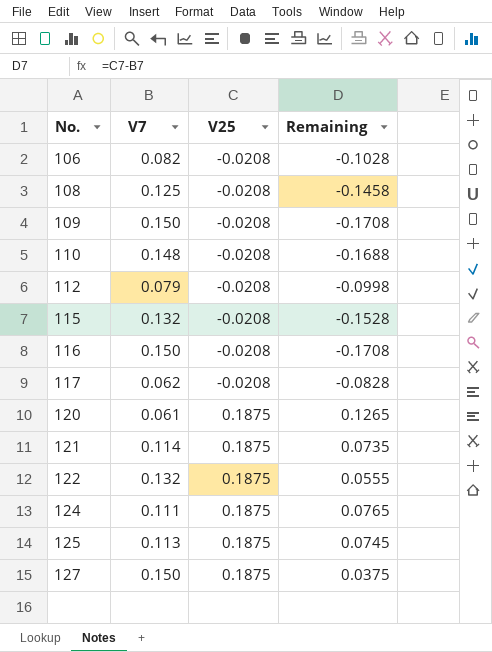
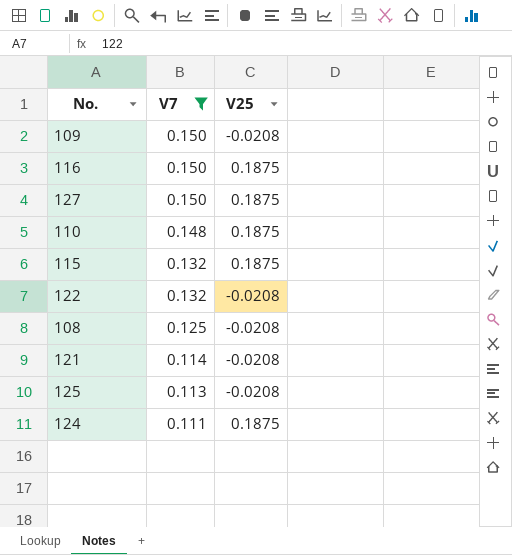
filter: none -> V7 >= 0.111
row order: No. ascending -> V7 descending
column Remaining | formula: [V25] - [V7] -> none
116 | V25: -0.0208 -> 0.1875
110 | V25: -0.0208 -> 0.1875
115 | V25: -0.0208 -> 0.1875
122 | V25: 0.1875 -> -0.0208
121 | V25: 0.1875 -> -0.0208
125 | V25: 0.1875 -> -0.0208

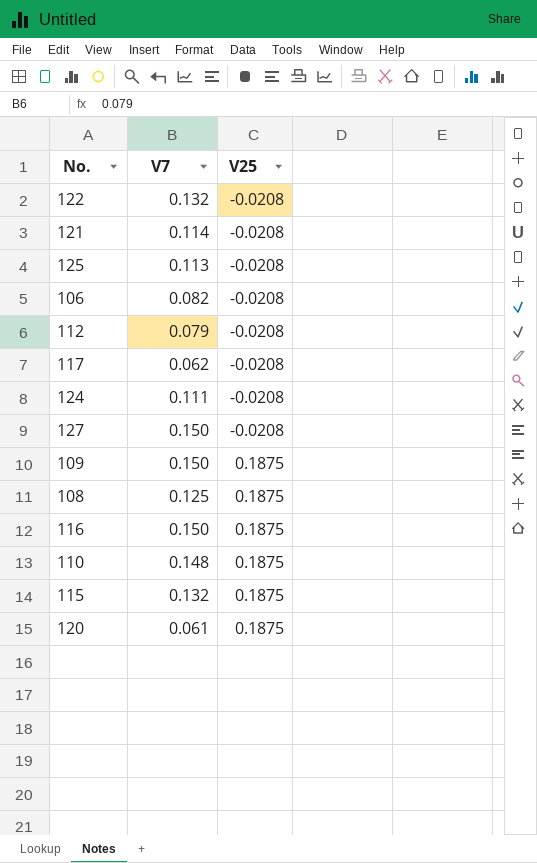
filter: V7 >= 0.111 -> none
row order: V7 descending -> V25 ascending
124 | V25: 0.1875 -> -0.0208
127 | V25: 0.1875 -> -0.0208
109 | V25: -0.0208 -> 0.1875
108 | V25: -0.0208 -> 0.1875

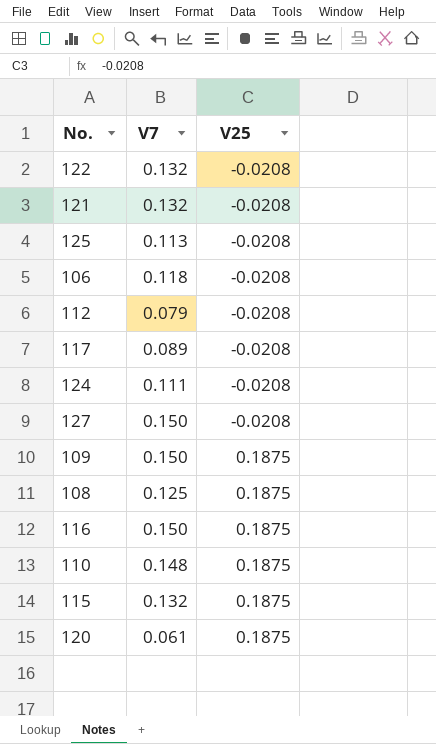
121 | V7: 0.114 -> 0.132
106 | V7: 0.082 -> 0.118
117 | V7: 0.062 -> 0.089

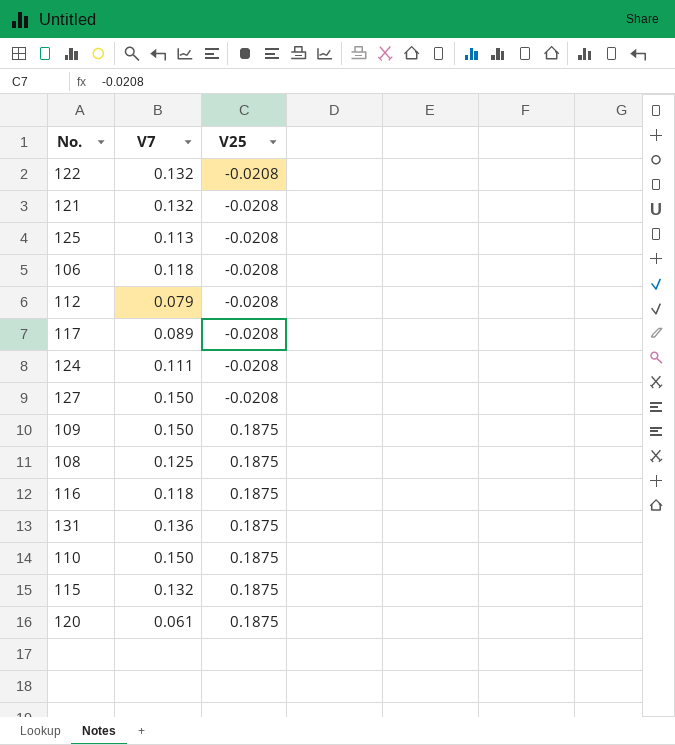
116 | V7: 0.150 -> 0.118
row 131: none -> 0.136 | 0.1875
110 | V7: 0.148 -> 0.150

